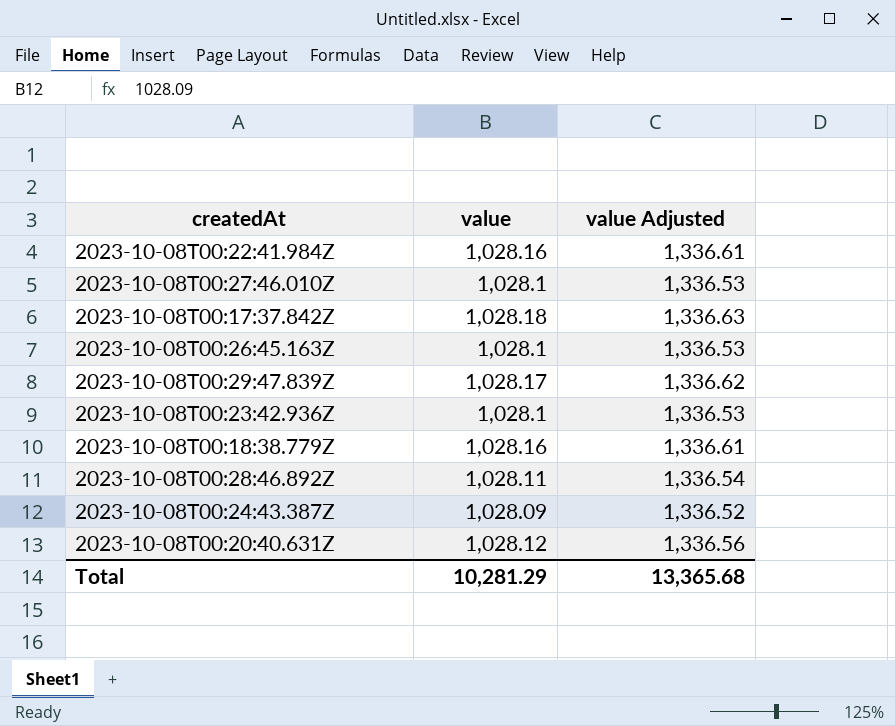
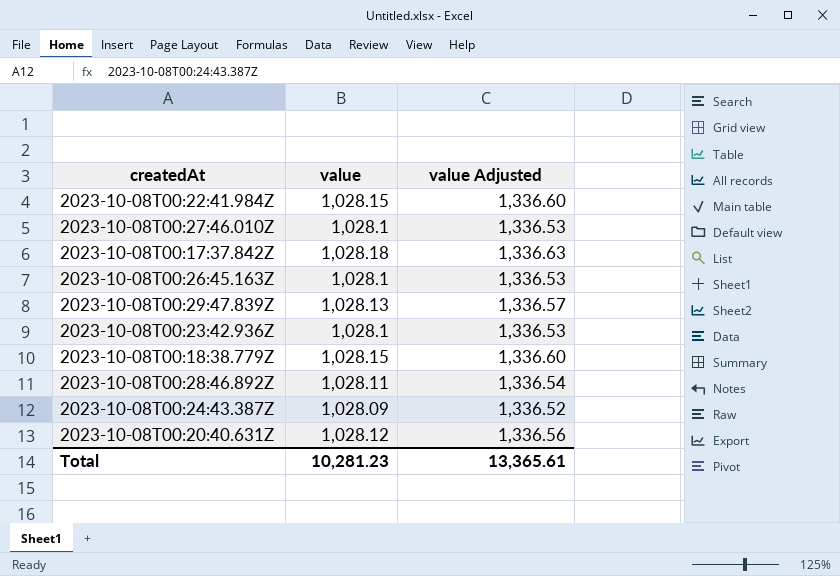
2023-10-08T00:22:41.984Z | value: 1,028.16 -> 1,028.15
2023-10-08T00:22:41.984Z | value Adjusted: 1,336.61 -> 1,336.60
2023-10-08T00:29:47.839Z | value: 1,028.17 -> 1,028.13
2023-10-08T00:29:47.839Z | value Adjusted: 1,336.62 -> 1,336.57
2023-10-08T00:18:38.779Z | value: 1,028.16 -> 1,028.15
2023-10-08T00:18:38.779Z | value Adjusted: 1,336.61 -> 1,336.60
Total | value: 10,281.29 -> 10,281.23
Total | value Adjusted: 13,365.68 -> 13,365.61

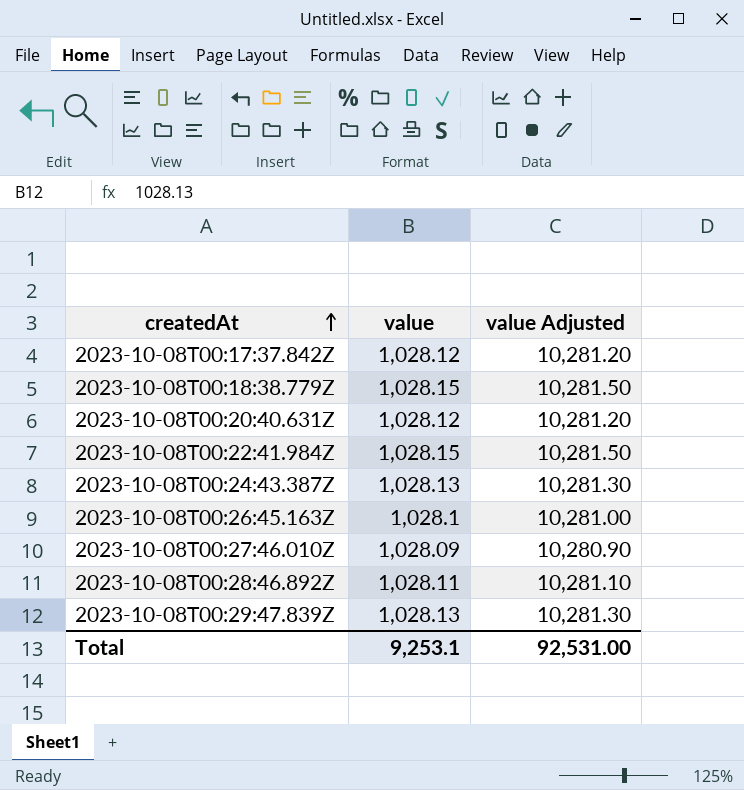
row order: none -> createdAt ascending
column value Adjusted | formula: [value] * 1.3 -> [value] * 10
row 2023-10-08T00:23:42.936Z: 1,028.1 | 1,336.53 -> none
2023-10-08T00:17:37.842Z | value: 1,028.18 -> 1,028.12
2023-10-08T00:24:43.387Z | value: 1,028.09 -> 1,028.13
2023-10-08T00:27:46.010Z | value: 1,028.1 -> 1,028.09
Total | value: 10,281.23 -> 9,253.1
Total | value Adjusted: 13,365.61 -> 92,531.00

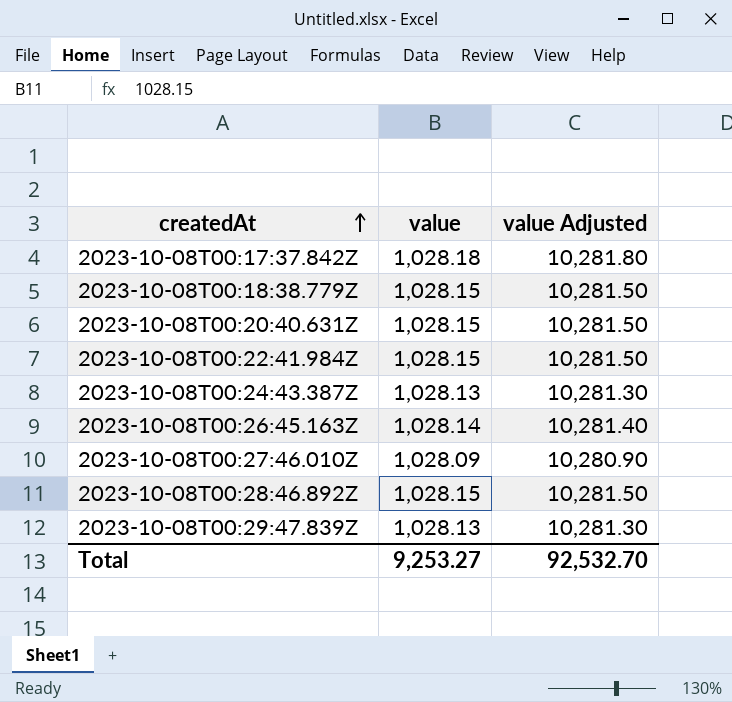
2023-10-08T00:17:37.842Z | value: 1,028.12 -> 1,028.18
2023-10-08T00:17:37.842Z | value Adjusted: 10,281.20 -> 10,281.80
2023-10-08T00:20:40.631Z | value: 1,028.12 -> 1,028.15
2023-10-08T00:20:40.631Z | value Adjusted: 10,281.20 -> 10,281.50
2023-10-08T00:26:45.163Z | value: 1,028.1 -> 1,028.14
2023-10-08T00:26:45.163Z | value Adjusted: 10,281.00 -> 10,281.40
2023-10-08T00:28:46.892Z | value: 1,028.11 -> 1,028.15
2023-10-08T00:28:46.892Z | value Adjusted: 10,281.10 -> 10,281.50
Total | value: 9,253.1 -> 9,253.27
Total | value Adjusted: 92,531.00 -> 92,532.70

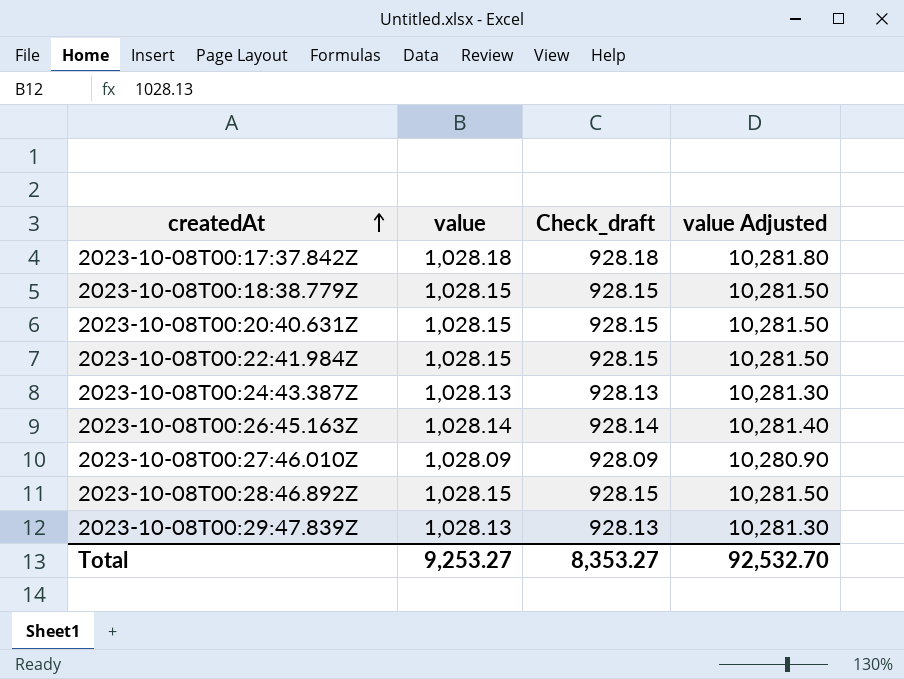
column Check_draft | formula: none -> [value] - 100

